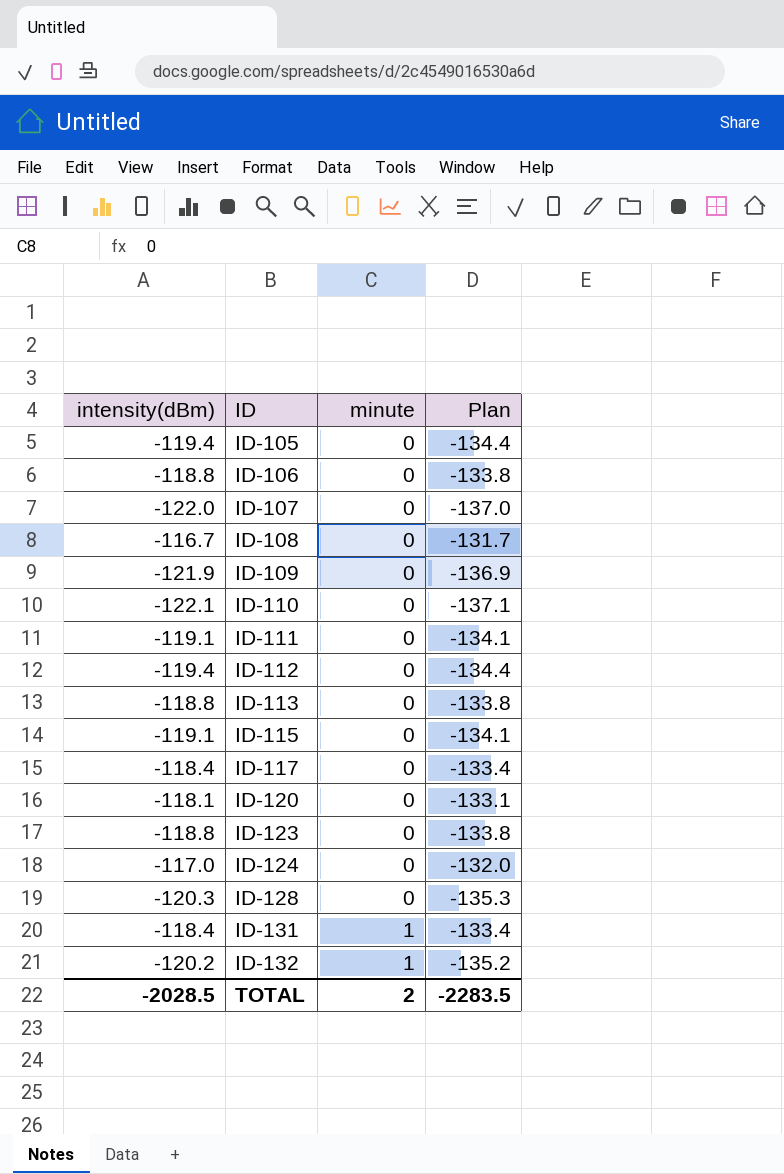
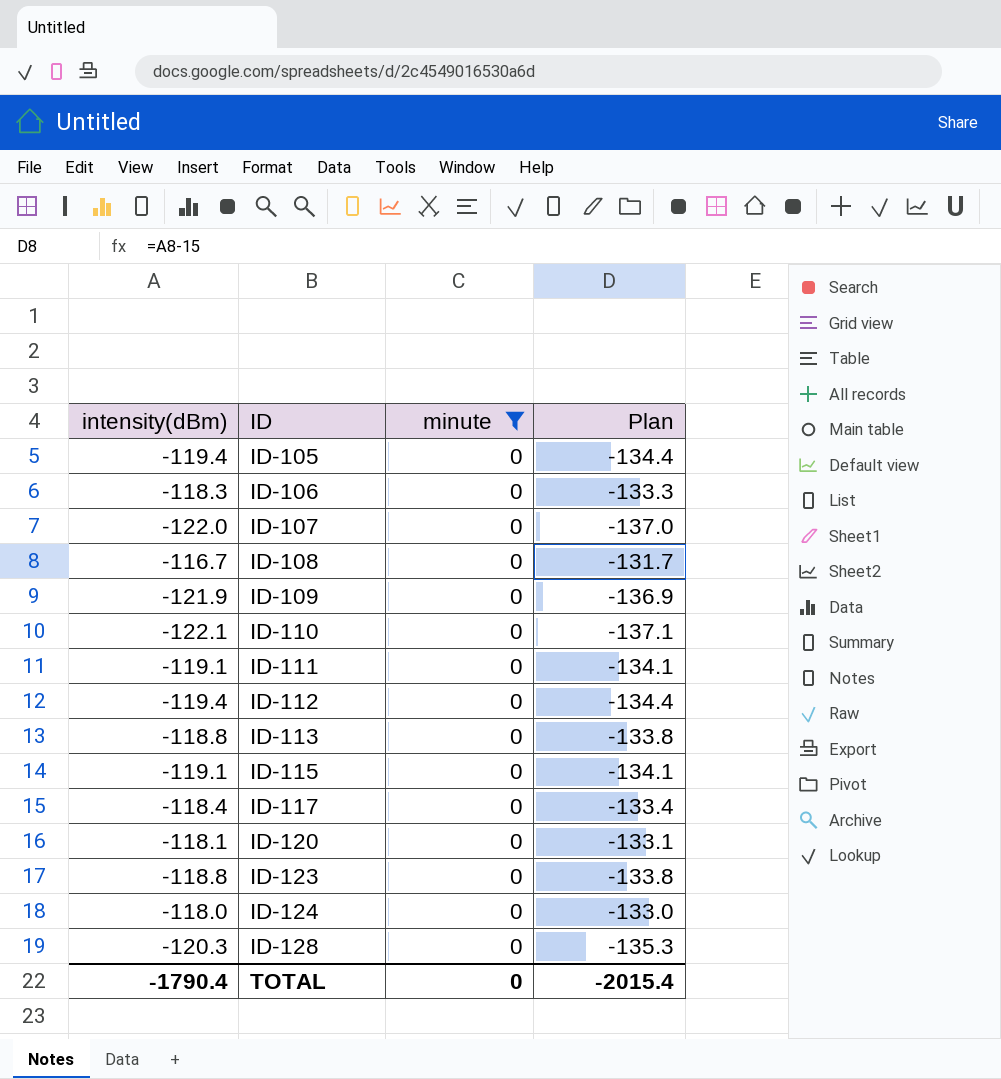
filter: none -> minute = 0
ID-106 | intensity(dBm): -118.8 -> -118.3
ID-106 | Plan: -133.8 -> -133.3
ID-124 | intensity(dBm): -117.0 -> -118.0
ID-124 | Plan: -132.0 -> -133.0
TOTAL | intensity(dBm): -2028.5 -> -1790.4
TOTAL | minute: 2 -> 0
TOTAL | Plan: -2283.5 -> -2015.4

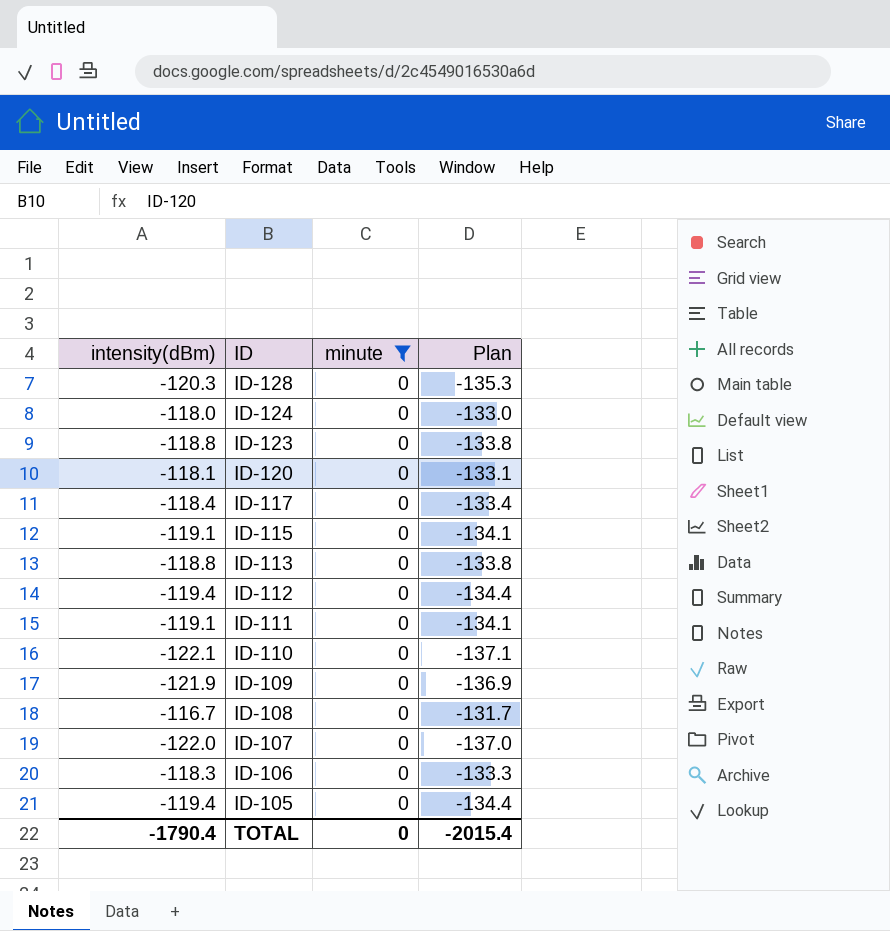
row order: ID ascending -> ID descending

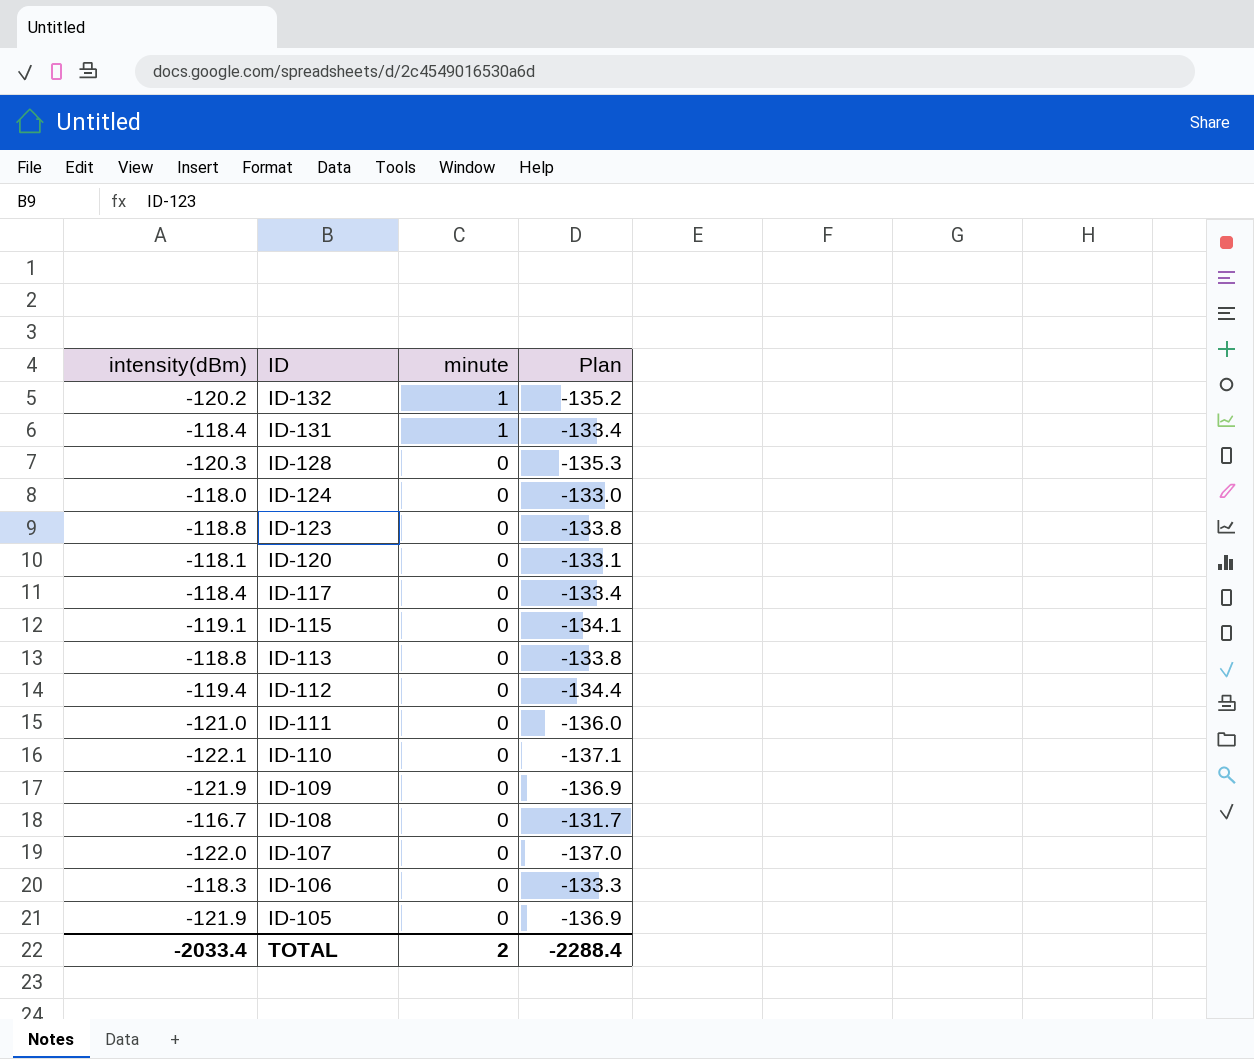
filter: minute = 0 -> none
ID-111 | intensity(dBm): -119.1 -> -121.0
ID-111 | Plan: -134.1 -> -136.0
ID-105 | intensity(dBm): -119.4 -> -121.9
ID-105 | Plan: -134.4 -> -136.9
TOTAL | intensity(dBm): -1790.4 -> -2033.4
TOTAL | minute: 0 -> 2
TOTAL | Plan: -2015.4 -> -2288.4

